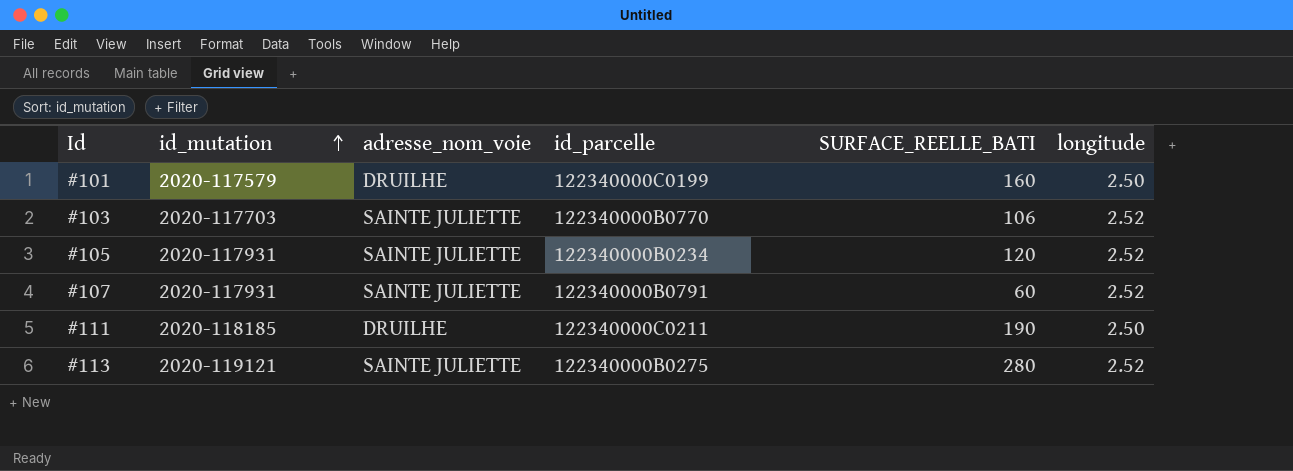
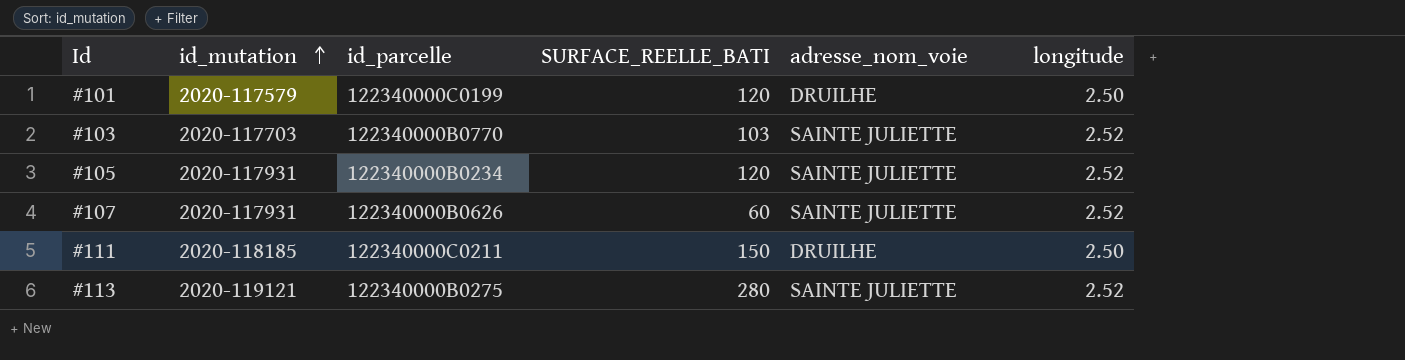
column adresse_nom_voie | position: 3 -> 5
#101 | SURFACE_REELLE_BATI: 160 -> 120
#103 | SURFACE_REELLE_BATI: 106 -> 103
#107 | id_parcelle: 122340000B0791 -> 122340000B0626
#111 | SURFACE_REELLE_BATI: 190 -> 150

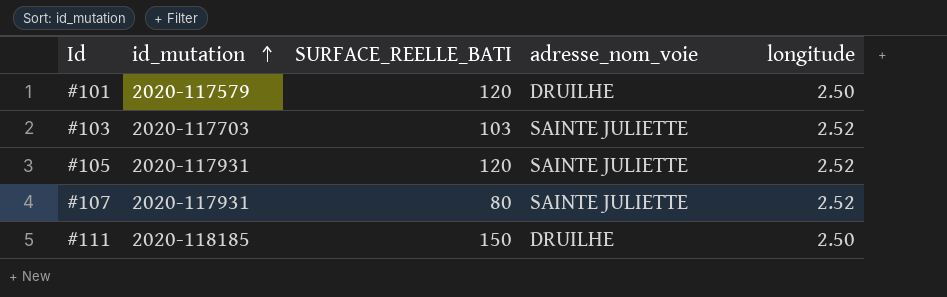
column id_parcelle | position: 3 -> none
row #113: 2020-119121 | 122340000B0275 | 280 | SAINTE JULIETTE | 2.52 -> none
#107 | SURFACE_REELLE_BATI: 60 -> 80

